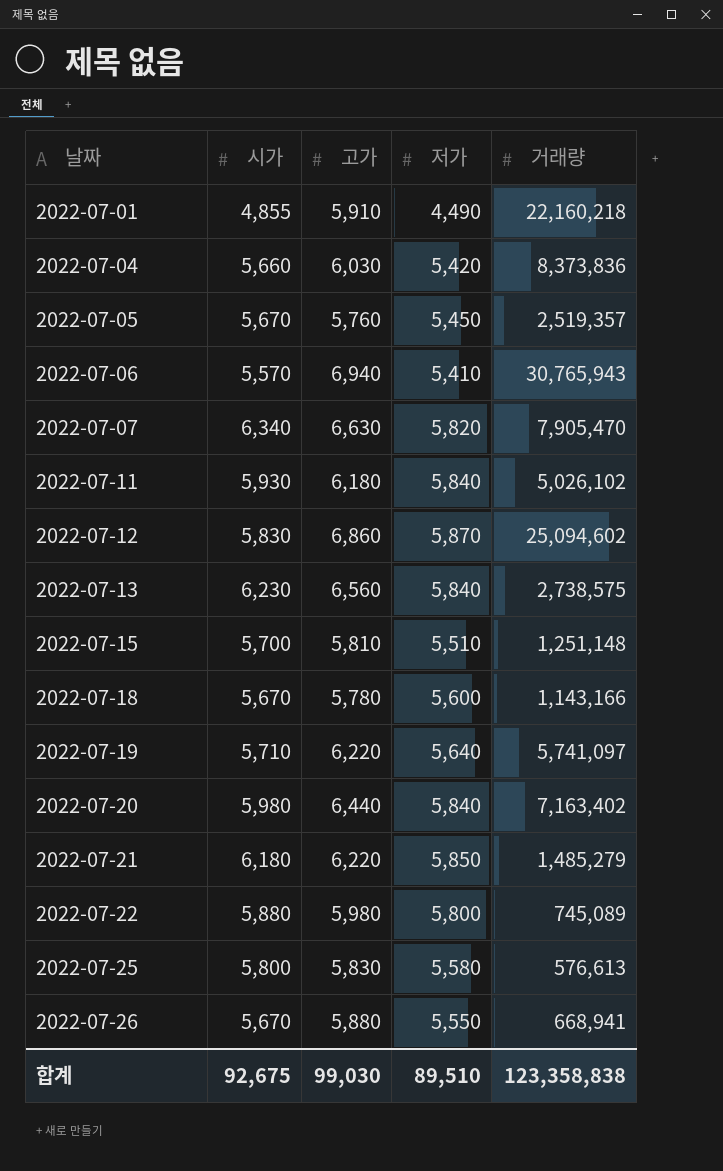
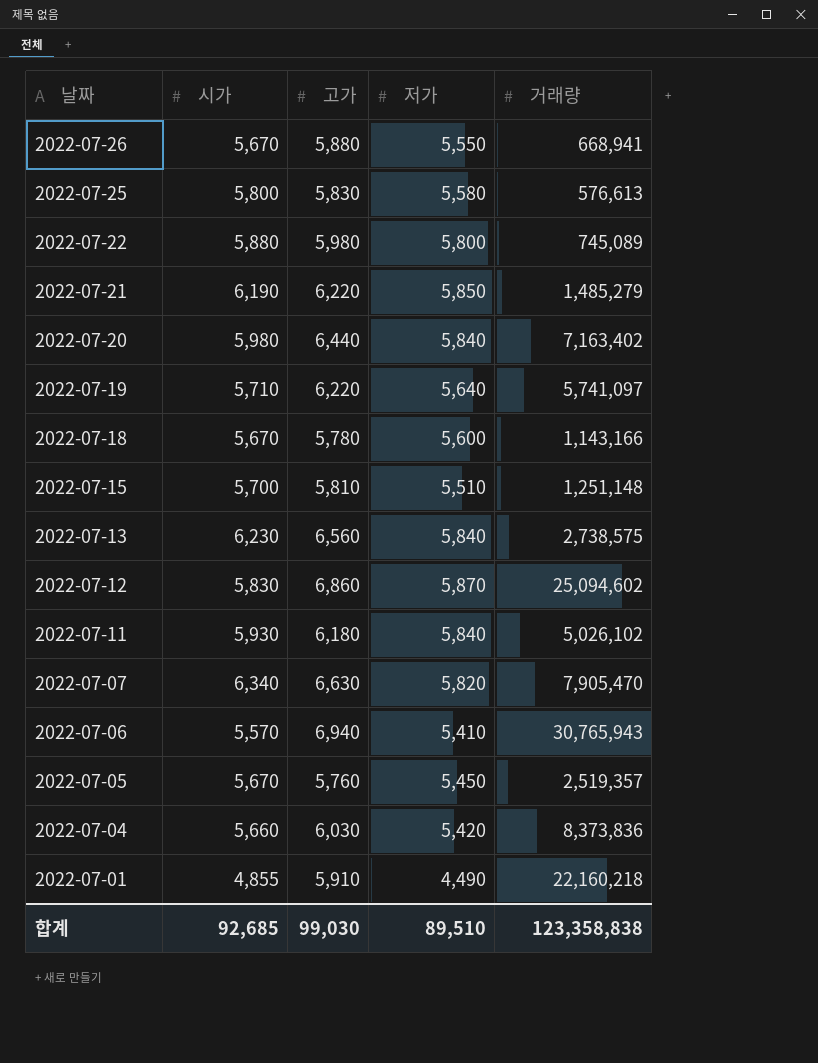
row order: 날짜 ascending -> 날짜 descending
2022-07-21 | 시가: 6,180 -> 6,190
합계 | 시가: 92,675 -> 92,685

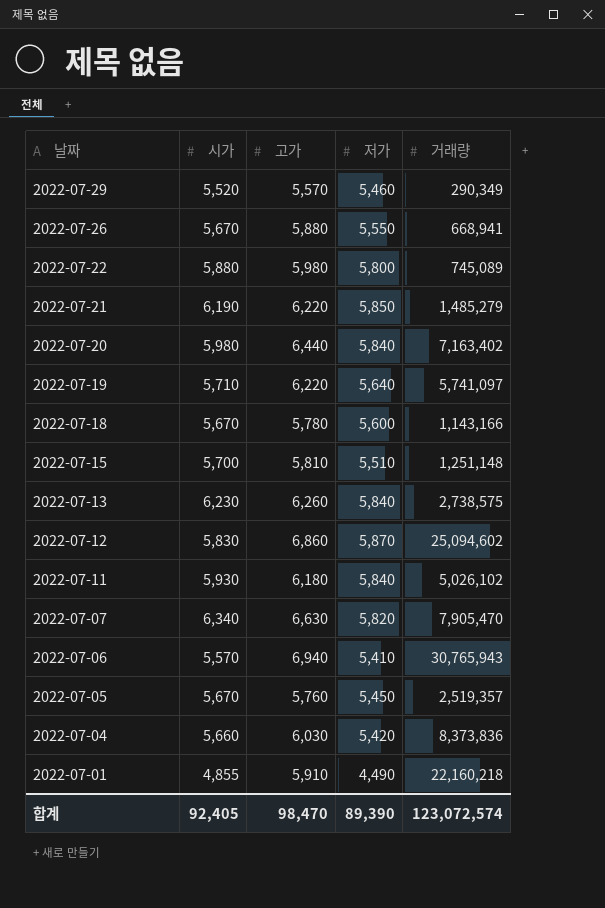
row 2022-07-25: 5,800 | 5,830 | 5,580 | 576,613 -> none
row 2022-07-29: none -> 5,520 | 5,570 | 5,460 | 290,349
2022-07-13 | 고가: 6,560 -> 6,260
합계 | 시가: 92,685 -> 92,405
합계 | 고가: 99,030 -> 98,470
합계 | 저가: 89,510 -> 89,390
합계 | 거래량: 123,358,838 -> 123,072,574

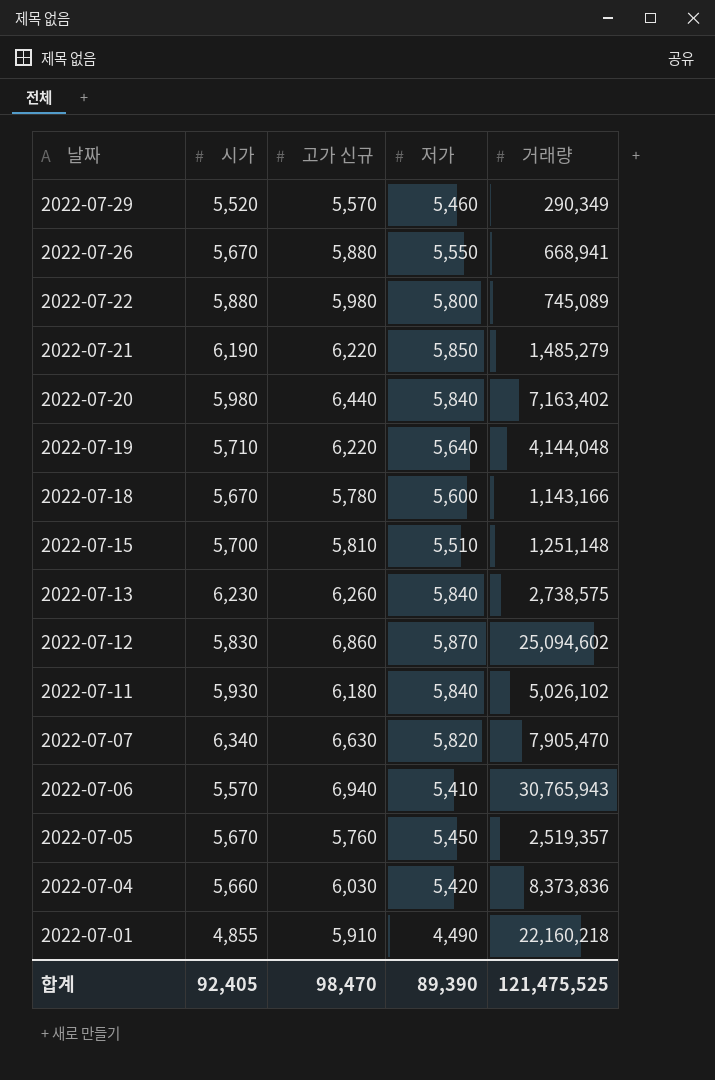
column name: 고가 -> 고가 신규
2022-07-19 | 거래량: 5,741,097 -> 4,144,048
합계 | 거래량: 123,072,574 -> 121,475,525

